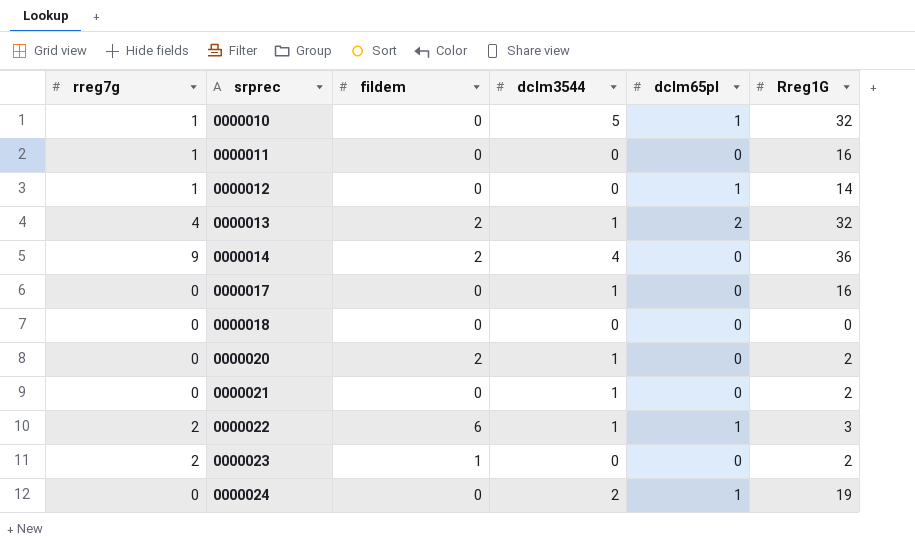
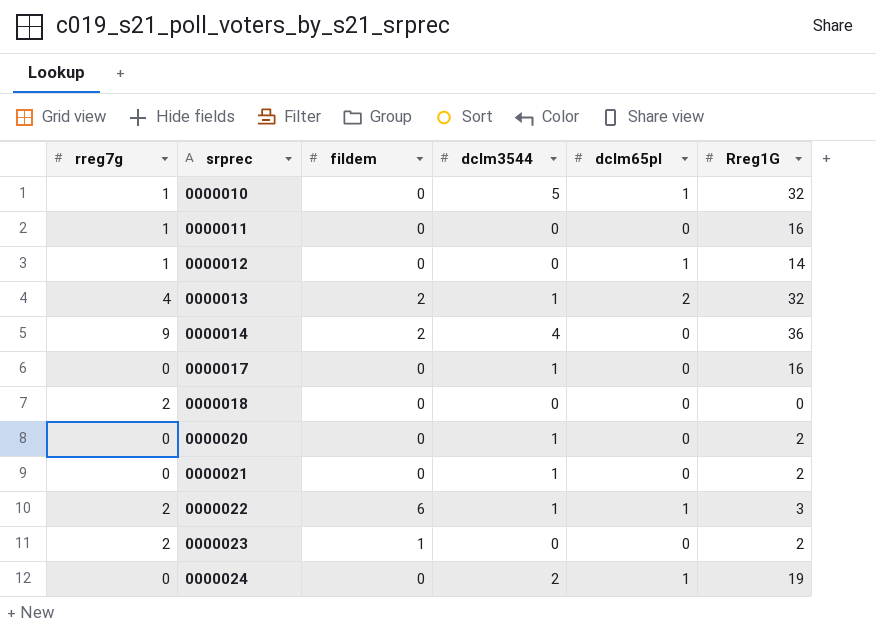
0000018 | rreg7g: 0 -> 2
0000020 | fildem: 2 -> 0

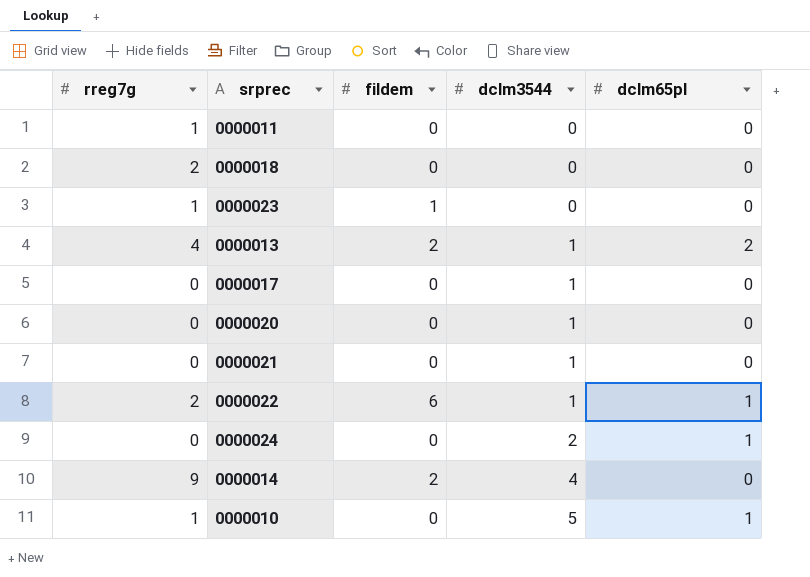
row order: srprec ascending -> dclm3544 ascending
column Rreg1G | position: 6 -> none
row 0000012: 1 | 0 | 0 | 1 | 14 -> none
0000023 | rreg7g: 2 -> 1

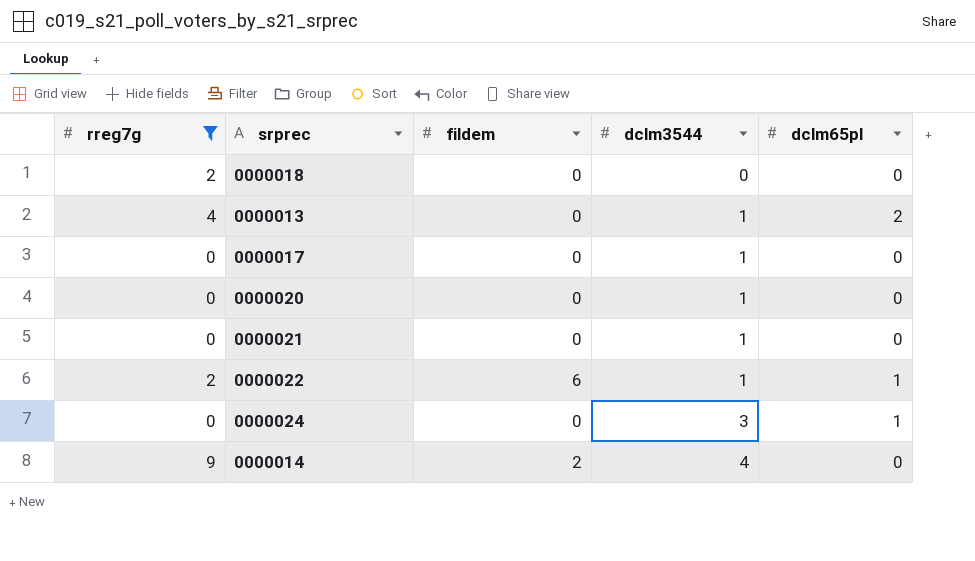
filter: none -> rreg7g != 1
0000013 | fildem: 2 -> 0
0000024 | dclm3544: 2 -> 3

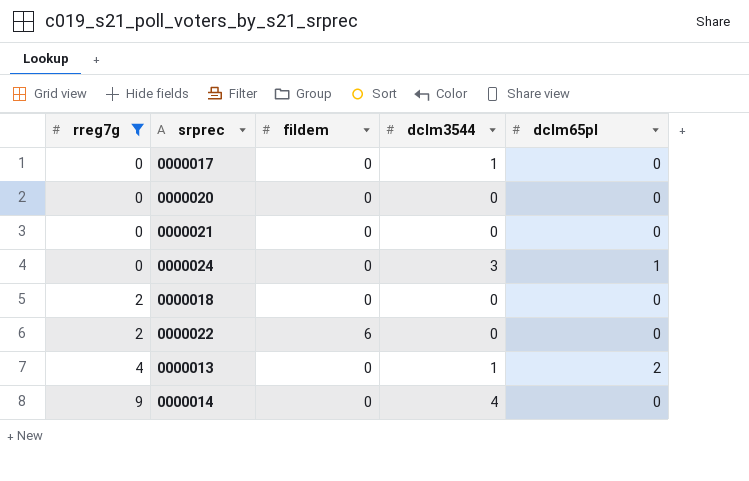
row order: dclm3544 ascending -> rreg7g ascending
0000020 | dclm3544: 1 -> 0
0000021 | dclm3544: 1 -> 0
0000022 | dclm3544: 1 -> 0
0000022 | dclm65pl: 1 -> 0
0000014 | fildem: 2 -> 0

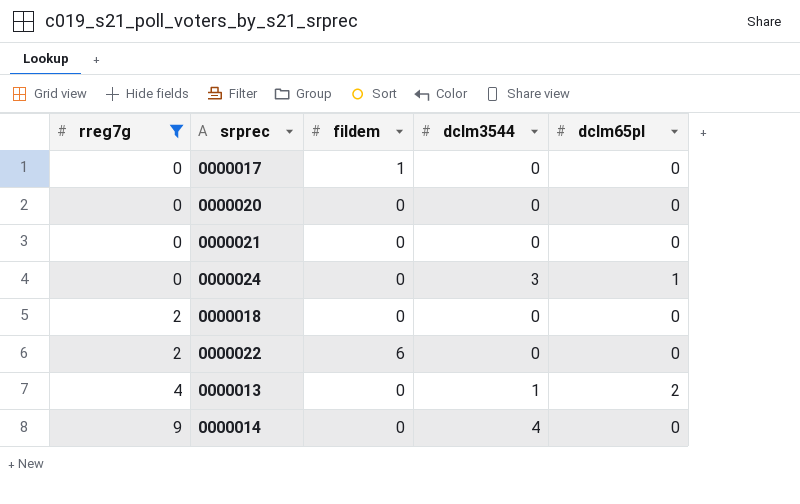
0000017 | fildem: 0 -> 1
0000017 | dclm3544: 1 -> 0

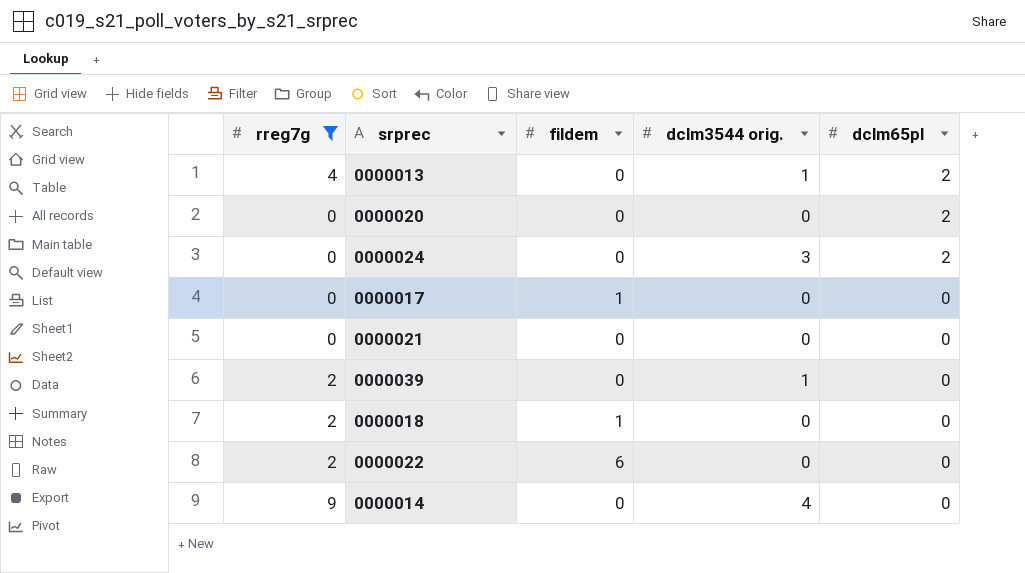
row order: rreg7g ascending -> dclm65pl descending
column name: dclm3544 -> dclm3544 orig.
0000020 | dclm65pl: 0 -> 2
0000024 | dclm65pl: 1 -> 2
row 0000039: none -> 2 | 0 | 1 | 0
0000018 | fildem: 0 -> 1

